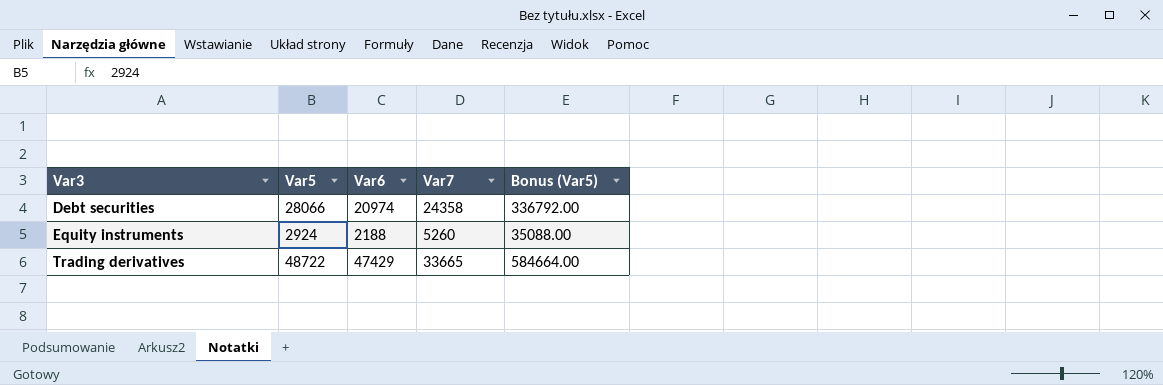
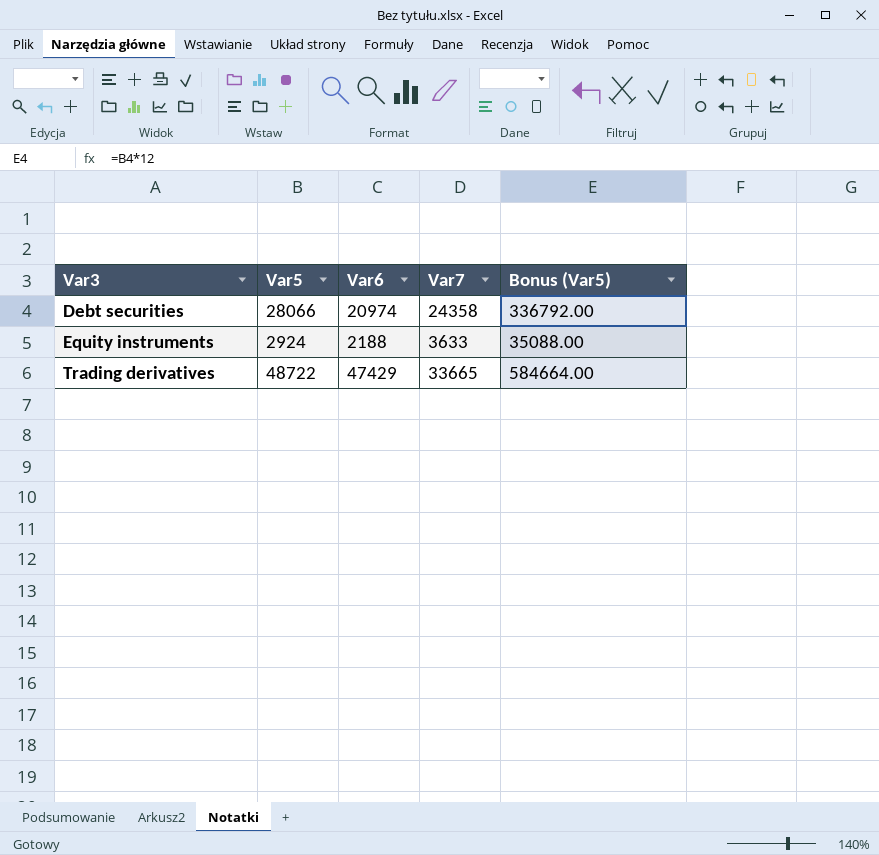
Equity instruments | Var7: 5260 -> 3633

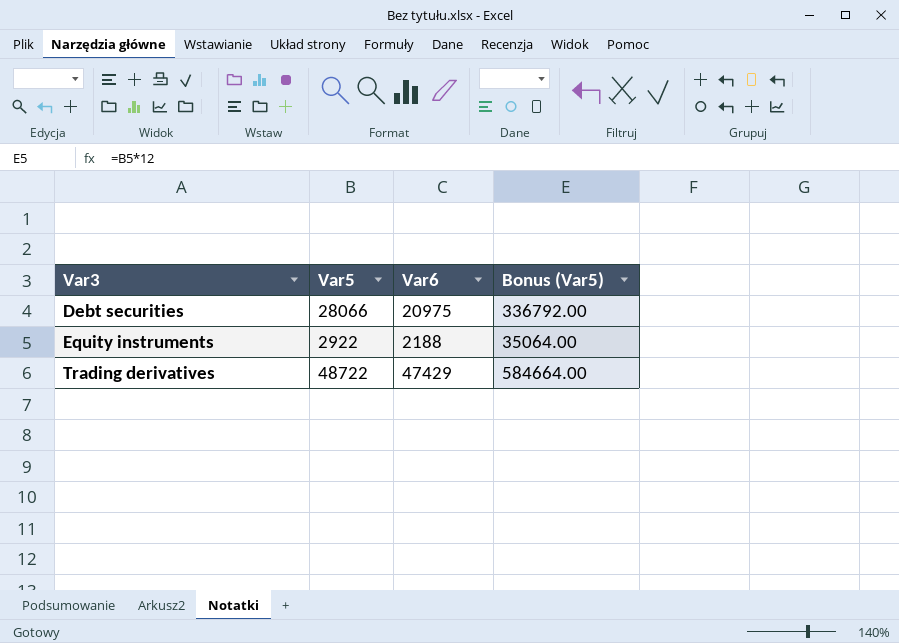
column Var7 | position: 4 -> none
Debt securities | Var6: 20974 -> 20975
Equity instruments | Var5: 2924 -> 2922
Equity instruments | Bonus (Var5): 35088.00 -> 35064.00

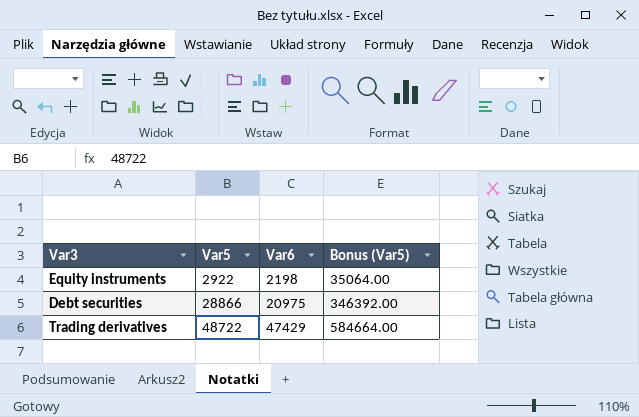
row order: Var3 ascending -> Var5 ascending
Equity instruments | Var6: 2188 -> 2198
Debt securities | Var5: 28066 -> 28866
Debt securities | Bonus (Var5): 336792.00 -> 346392.00

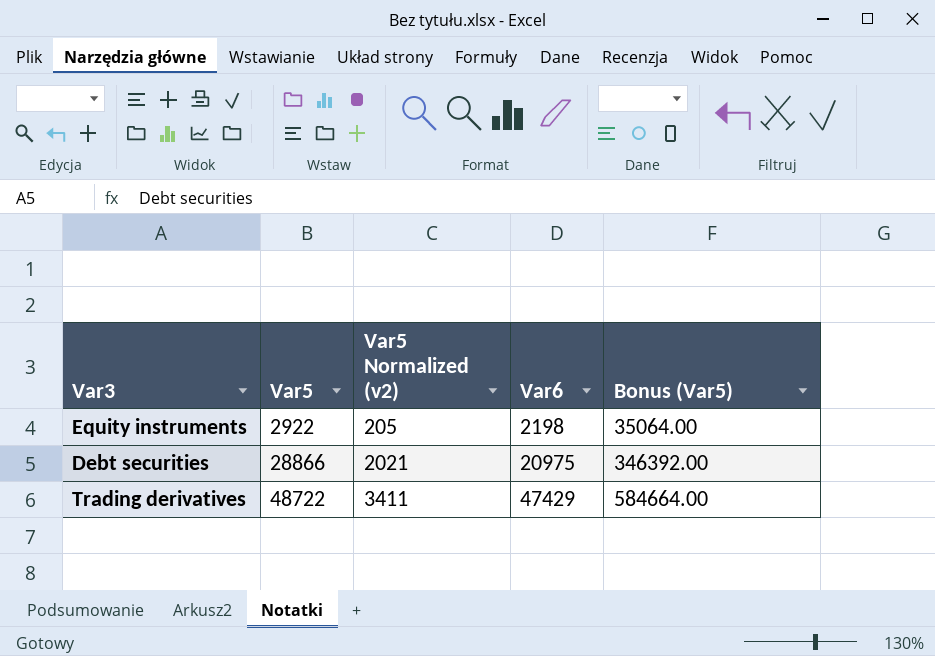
column Var5 Normalized (v2) | formula: none -> [Var5] * 0.07

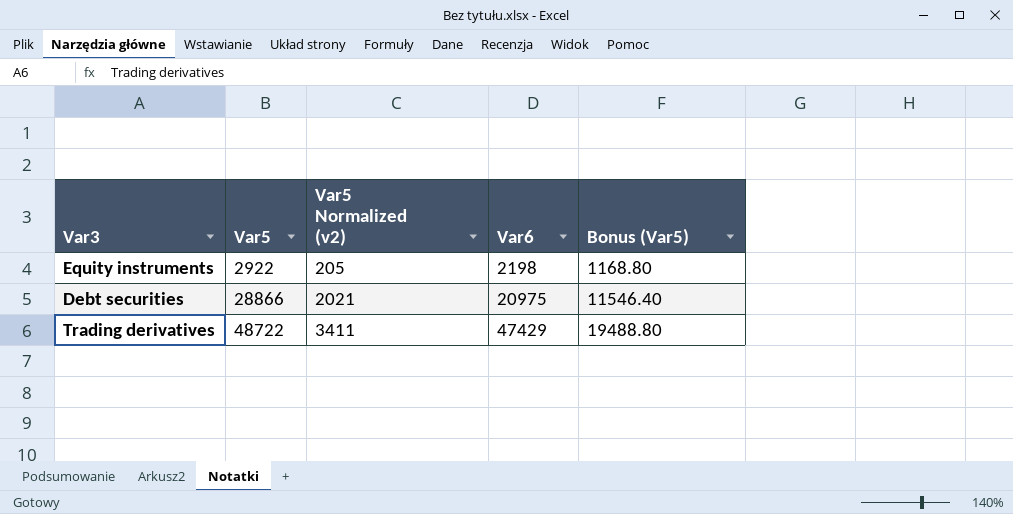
column Bonus (Var5) | formula: [Var5] * 12 -> [Var5] * 0.4

